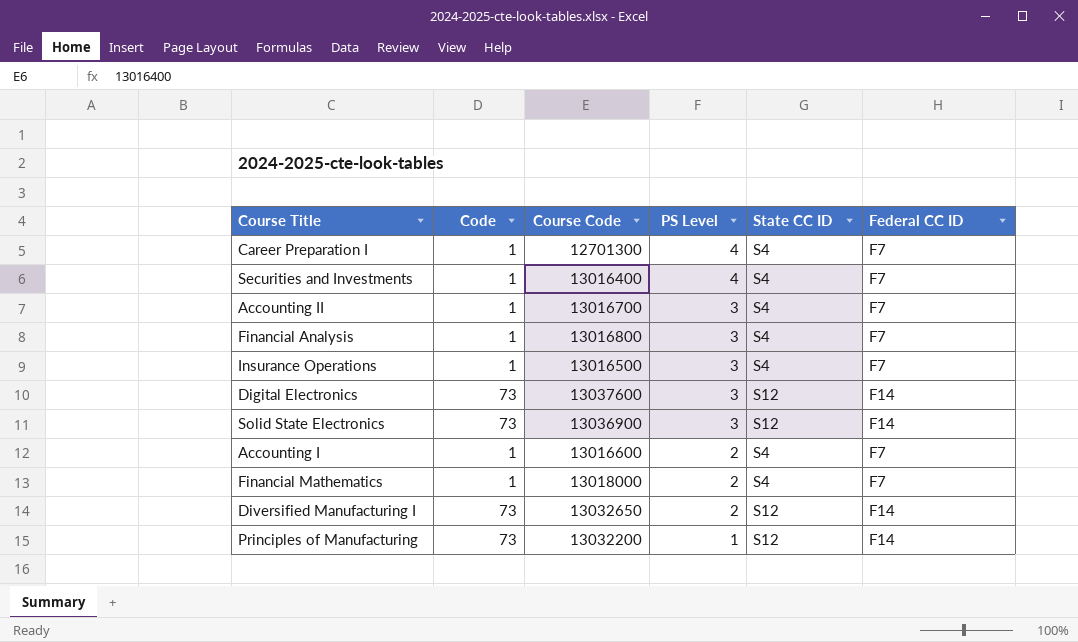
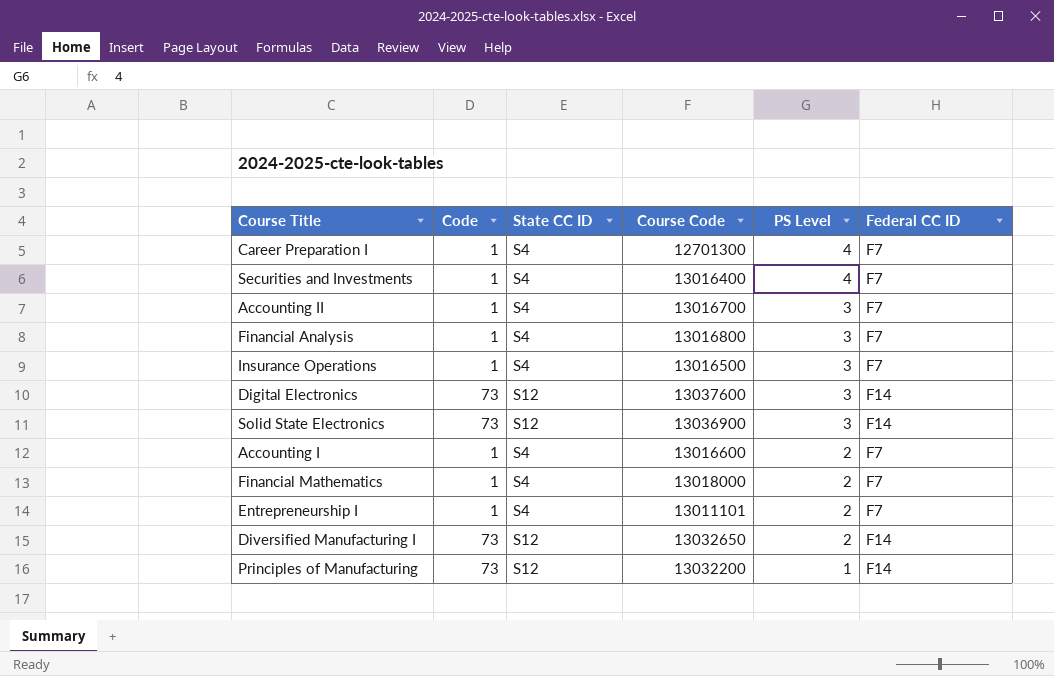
column State CC ID | position: 5 -> 3
row Entrepreneurship I: none -> 1 | S4 | 13011101 | 2 | F7

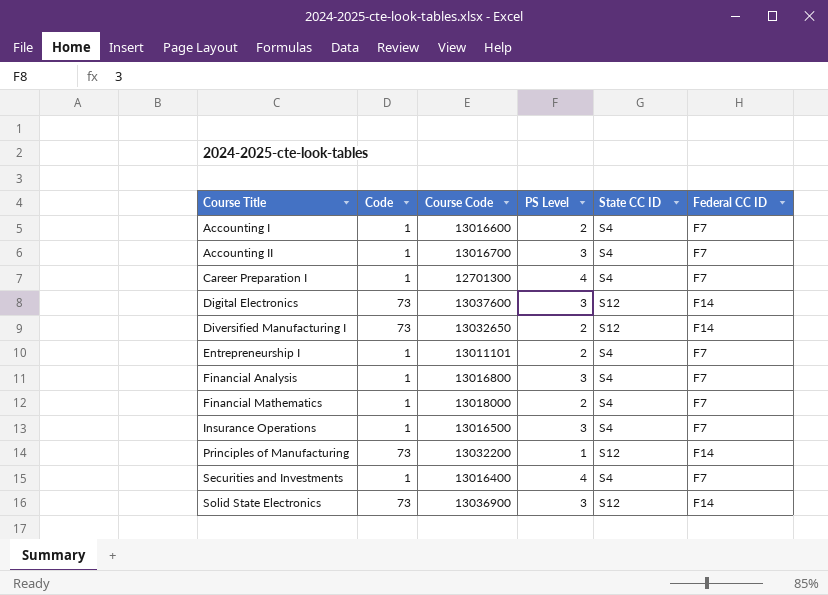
row order: PS Level descending -> Course Title ascending
column State CC ID | position: 3 -> 5

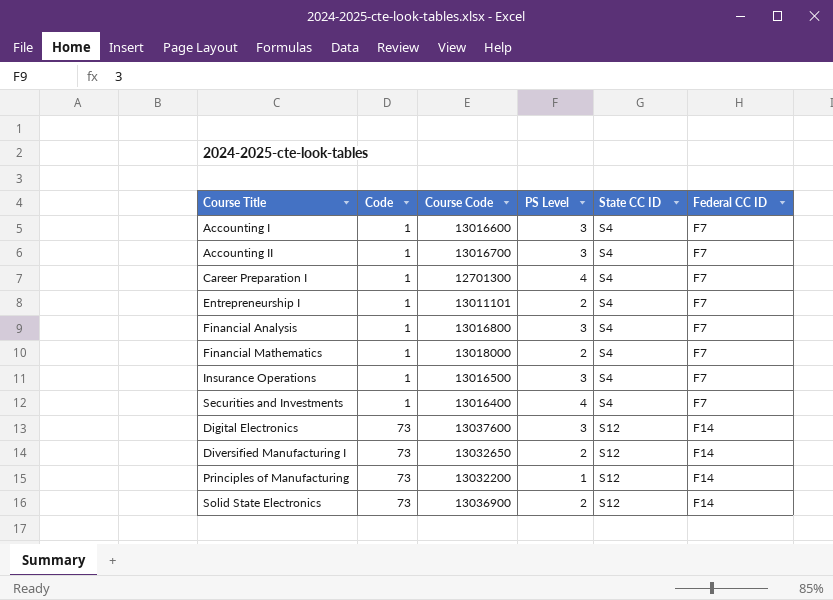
row order: Course Title ascending -> Code ascending
Accounting I | PS Level: 2 -> 3
Solid State Electronics | PS Level: 3 -> 2

